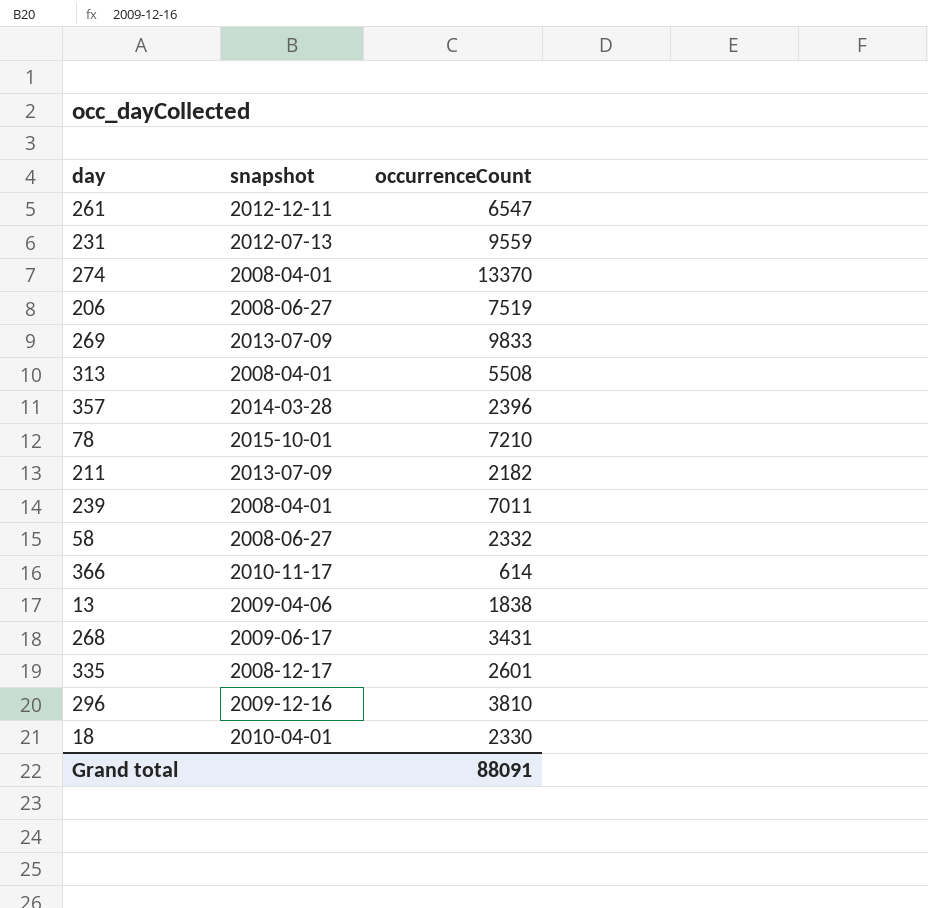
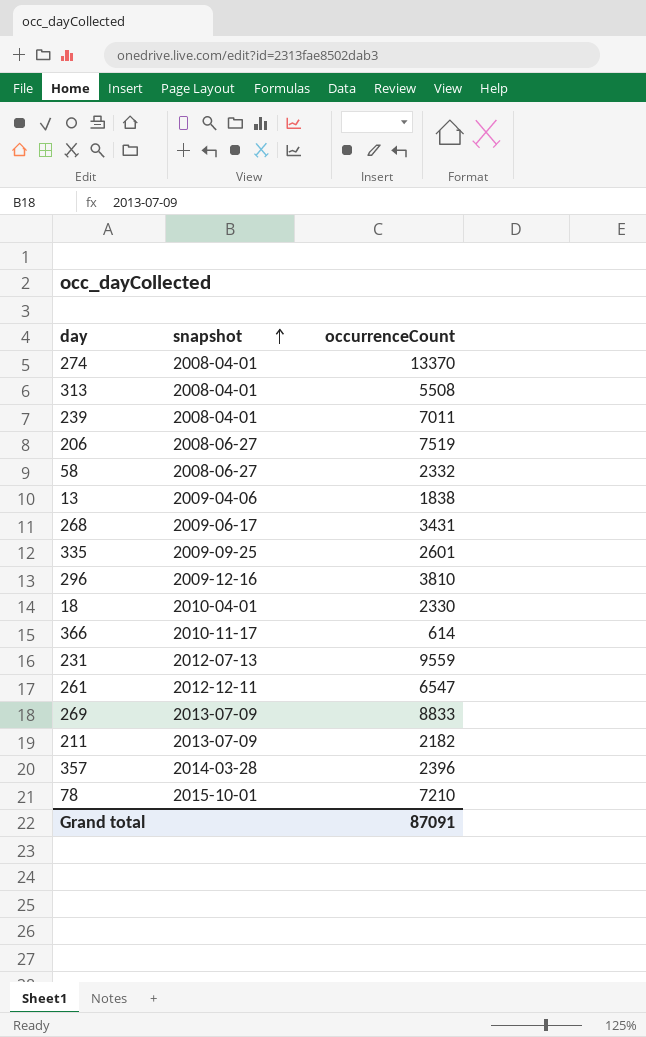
row order: none -> snapshot ascending
335 | snapshot: 2008-12-17 -> 2009-09-25
269 | occurrenceCount: 9833 -> 8833
Grand total | occurrenceCount: 88091 -> 87091

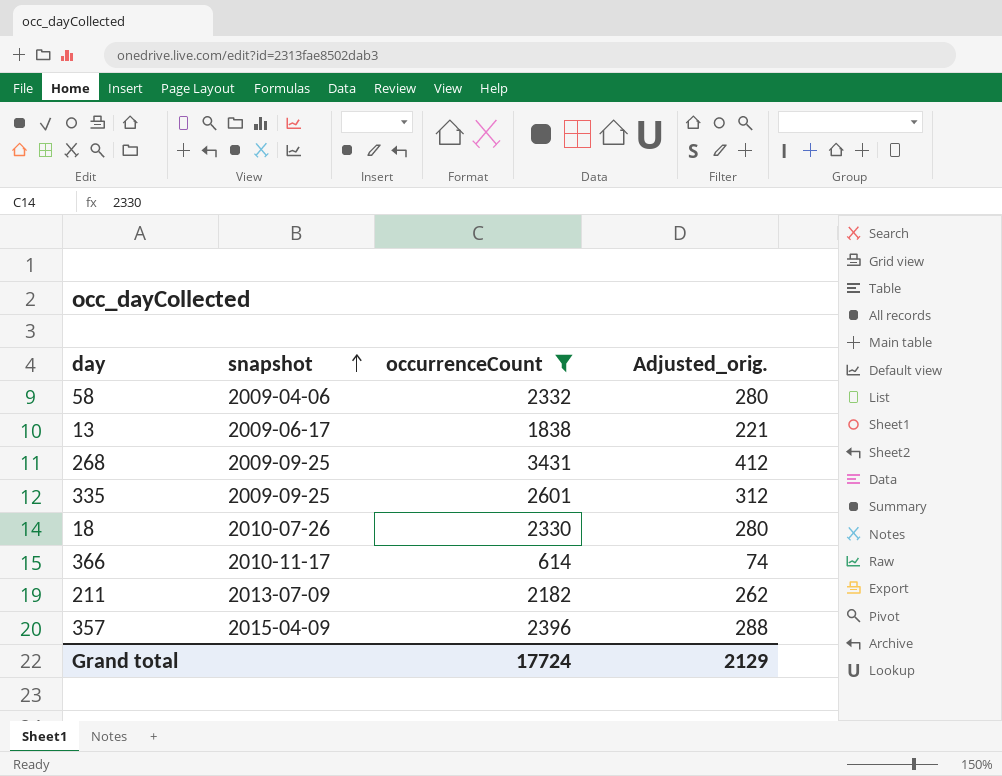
filter: none -> occurrenceCount <= 3431
column Adjusted_orig. | formula: none -> [occurrenceCount] * 0.12
58 | snapshot: 2008-06-27 -> 2009-04-06
13 | snapshot: 2009-04-06 -> 2009-06-17
268 | snapshot: 2009-06-17 -> 2009-09-25
18 | snapshot: 2010-04-01 -> 2010-07-26
357 | snapshot: 2014-03-28 -> 2015-04-09
Grand total | occurrenceCount: 87091 -> 17724

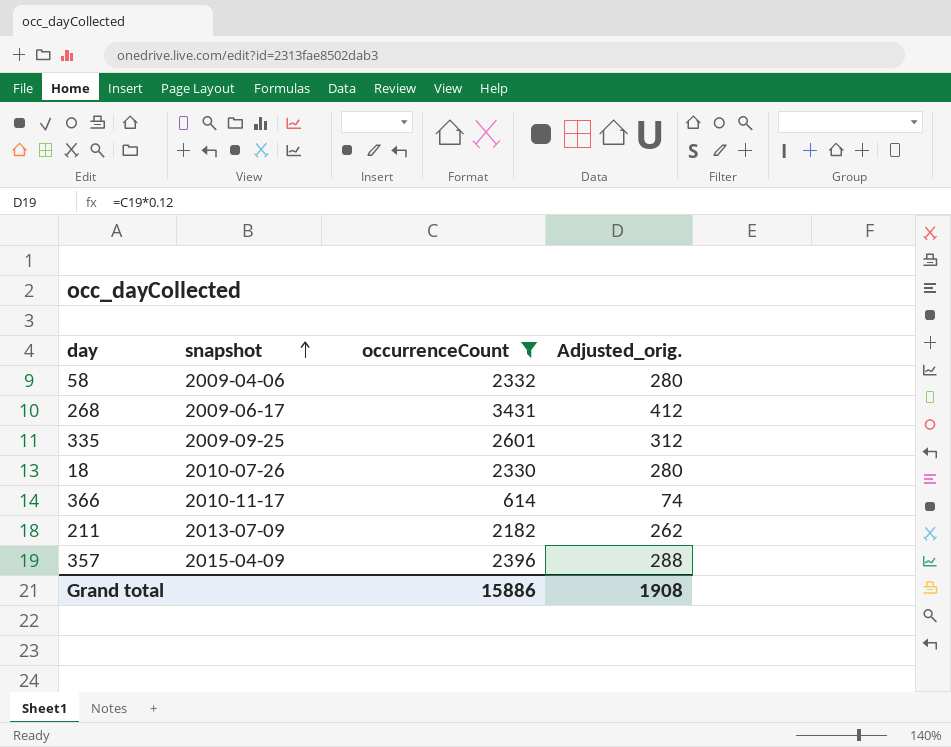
row 13: 2009-06-17 | 1838 | 221 -> none
268 | snapshot: 2009-09-25 -> 2009-06-17
Grand total | occurrenceCount: 17724 -> 15886
Grand total | Adjusted_orig.: 2129 -> 1908

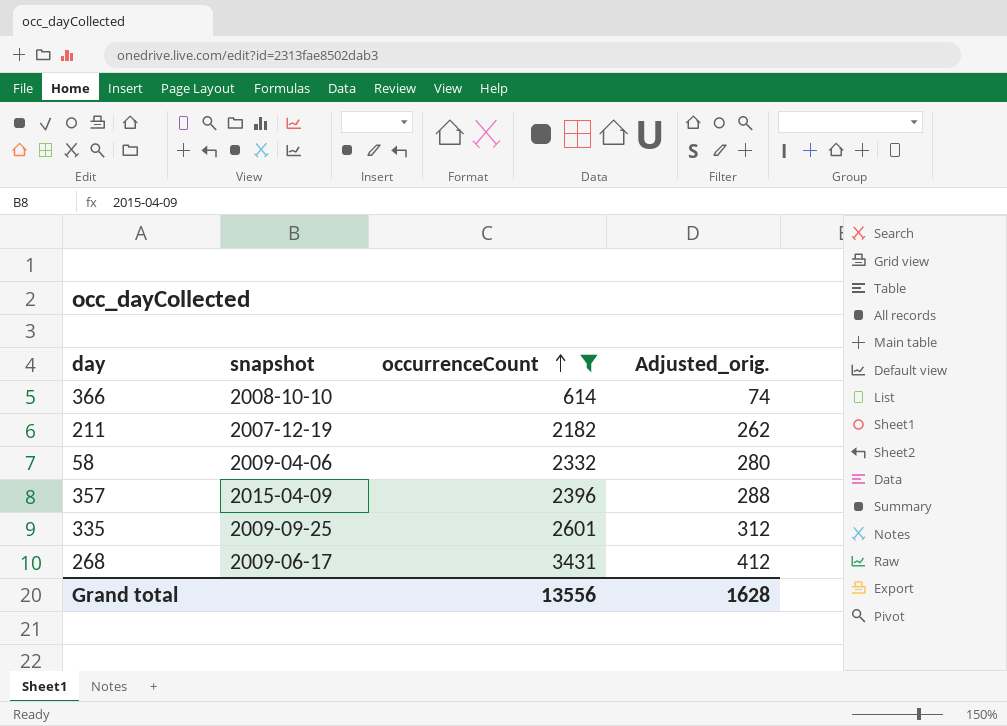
row order: snapshot ascending -> occurrenceCount ascending
row 18: 2010-07-26 | 2330 | 280 -> none
366 | snapshot: 2010-11-17 -> 2008-10-10
211 | snapshot: 2013-07-09 -> 2007-12-19
Grand total | occurrenceCount: 15886 -> 13556
Grand total | Adjusted_orig.: 1908 -> 1628

